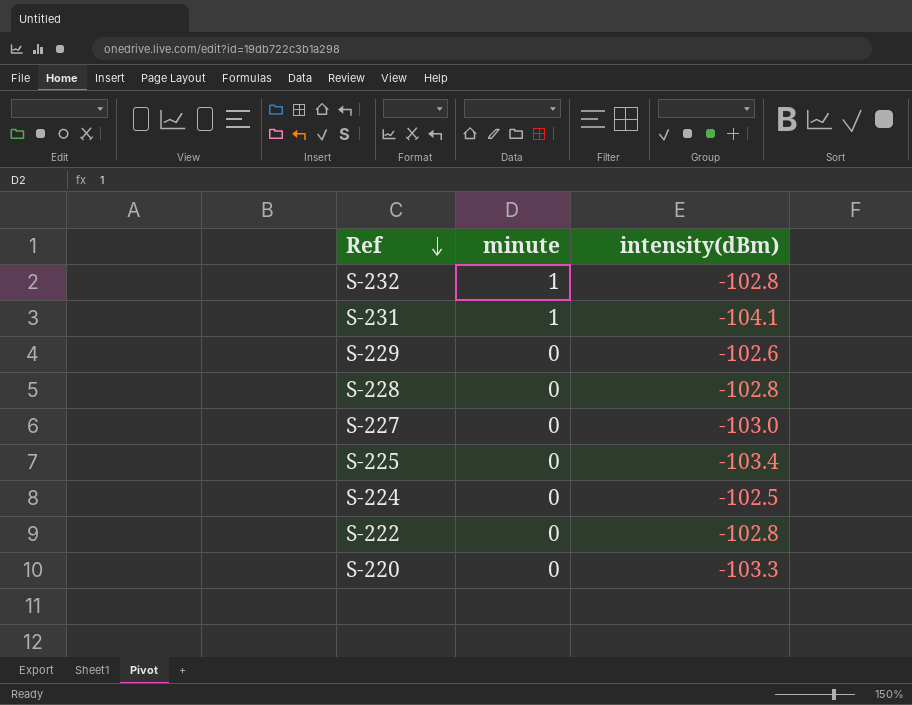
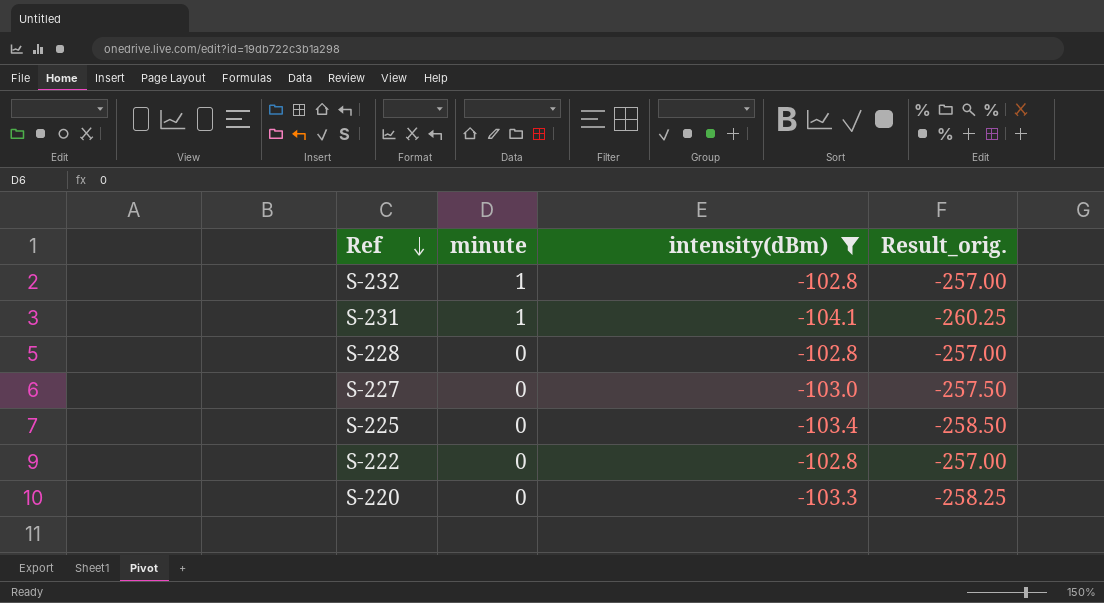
filter: none -> intensity(dBm) <= -102.8
column Result_orig. | formula: none -> [intensity(dBm)] * 2.5

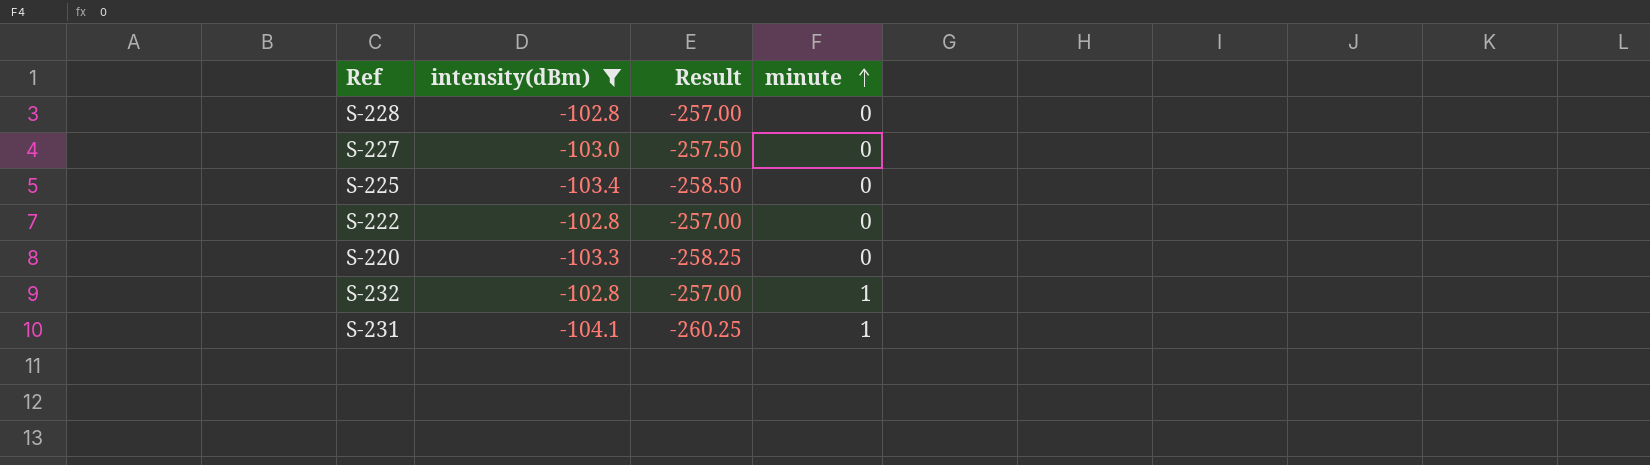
row order: Ref descending -> minute ascending
column name: Result_orig. -> Result
column minute | position: 2 -> 4

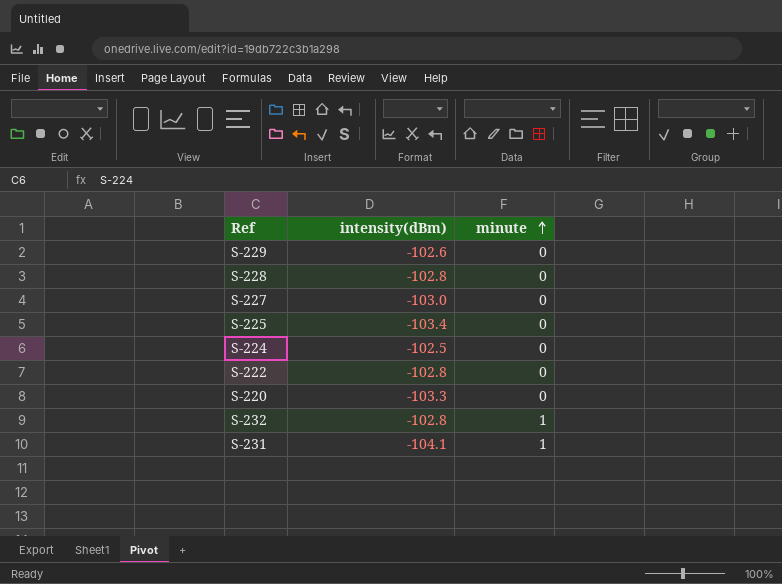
filter: intensity(dBm) <= -102.8 -> none
column Result | formula: [intensity(dBm)] * 2.5 -> none

